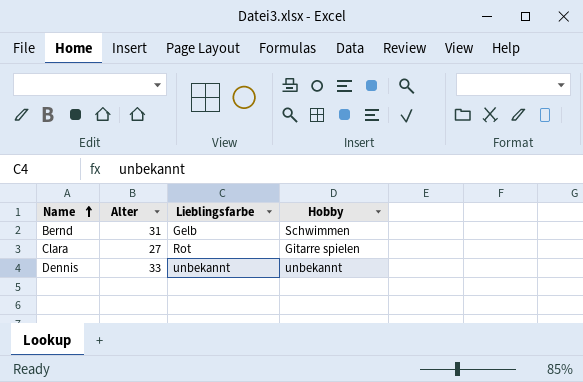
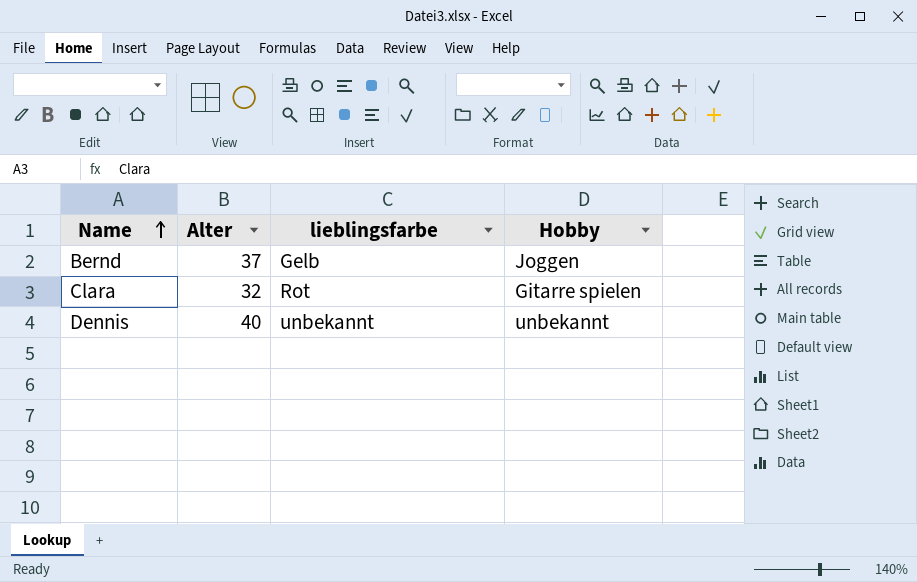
column name: Lieblingsfarbe -> lieblingsfarbe
Bernd | Alter: 31 -> 37
Bernd | Hobby: Schwimmen -> Joggen
Clara | Alter: 27 -> 32
Dennis | Alter: 33 -> 40

